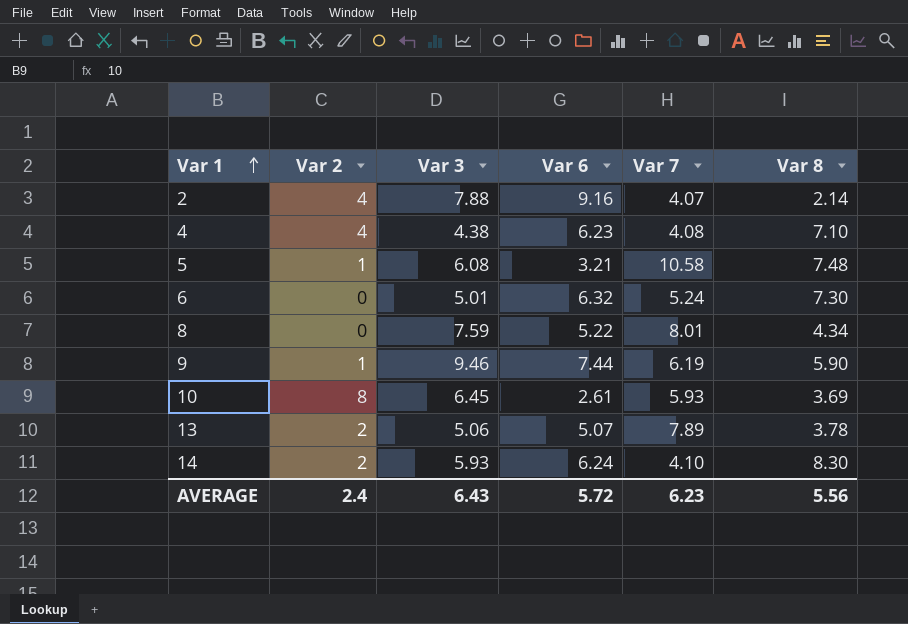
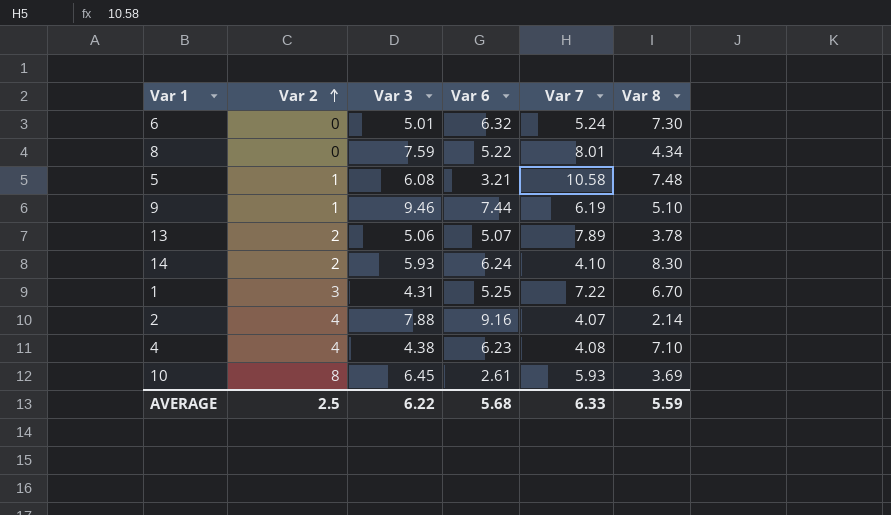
row order: Var 1 ascending -> Var 2 ascending
9 | Var 8: 5.90 -> 5.10
row 1: none -> 3 | 4.31 | 5.25 | 7.22 | 6.70
AVERAGE | Var 2: 2.4 -> 2.5
AVERAGE | Var 3: 6.43 -> 6.22
AVERAGE | Var 6: 5.72 -> 5.68
AVERAGE | Var 7: 6.23 -> 6.33
AVERAGE | Var 8: 5.56 -> 5.59

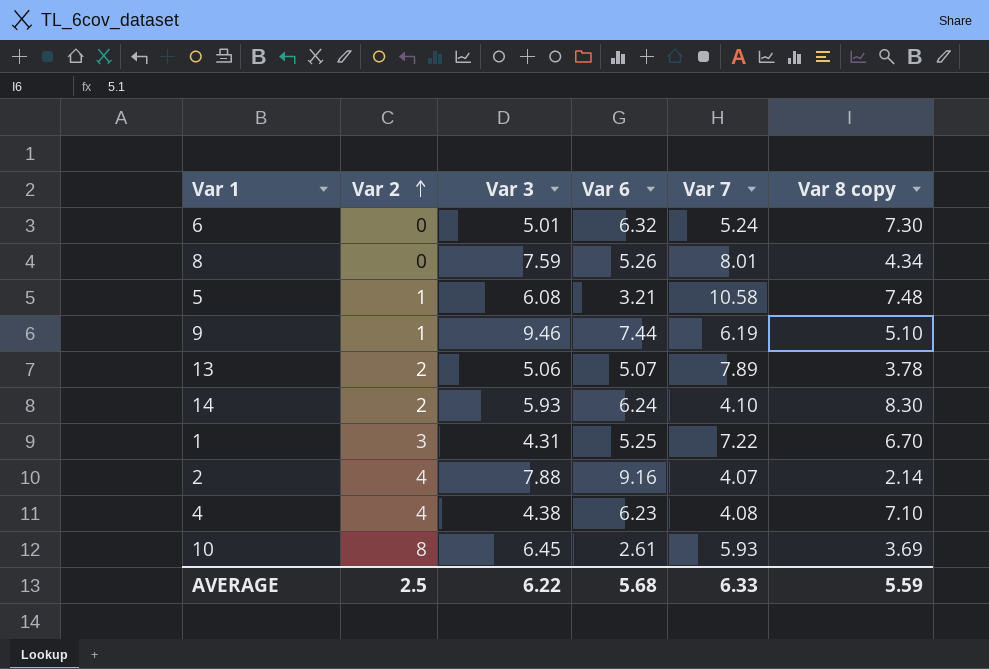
column name: Var 8 -> Var 8 copy
8 | Var 6: 5.22 -> 5.26

